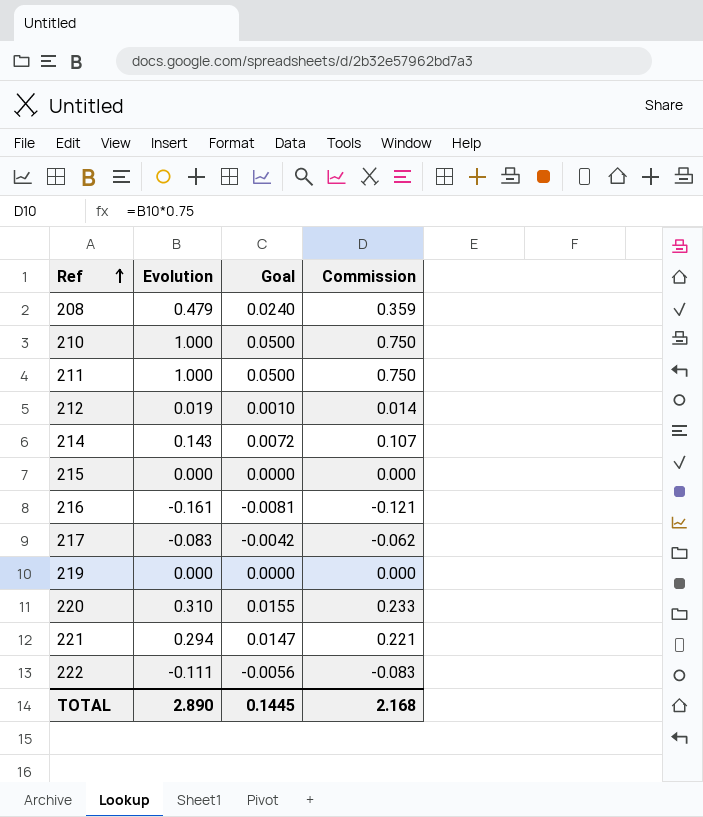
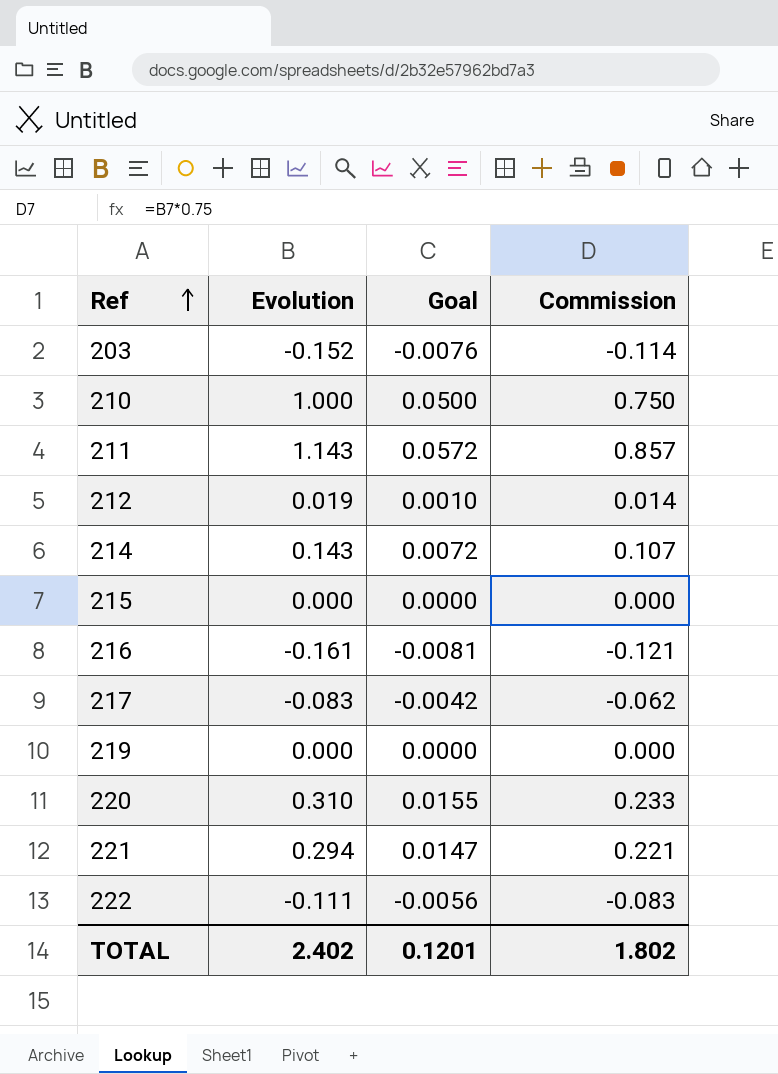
row 208: 0.479 | 0.0240 | 0.359 -> none
row 203: none -> -0.152 | -0.0076 | -0.114
211 | Evolution: 1.000 -> 1.143
211 | Goal: 0.0500 -> 0.0572
211 | Commission: 0.750 -> 0.857
TOTAL | Evolution: 2.890 -> 2.402
TOTAL | Goal: 0.1445 -> 0.1201
TOTAL | Commission: 2.168 -> 1.802

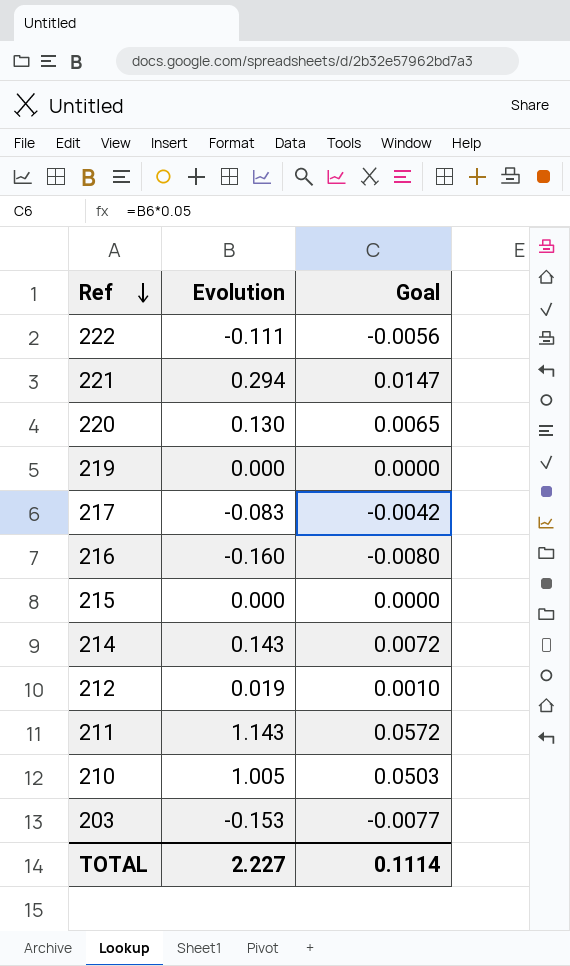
row order: Ref ascending -> Ref descending
column Commission | formula: [Evolution] * 0.75 -> none
220 | Evolution: 0.310 -> 0.130
220 | Goal: 0.0155 -> 0.0065
216 | Evolution: -0.161 -> -0.160
216 | Goal: -0.0081 -> -0.0080
210 | Evolution: 1.000 -> 1.005
210 | Goal: 0.0500 -> 0.0503
203 | Evolution: -0.152 -> -0.153
203 | Goal: -0.0076 -> -0.0077
TOTAL | Evolution: 2.402 -> 2.227
TOTAL | Goal: 0.1201 -> 0.1114

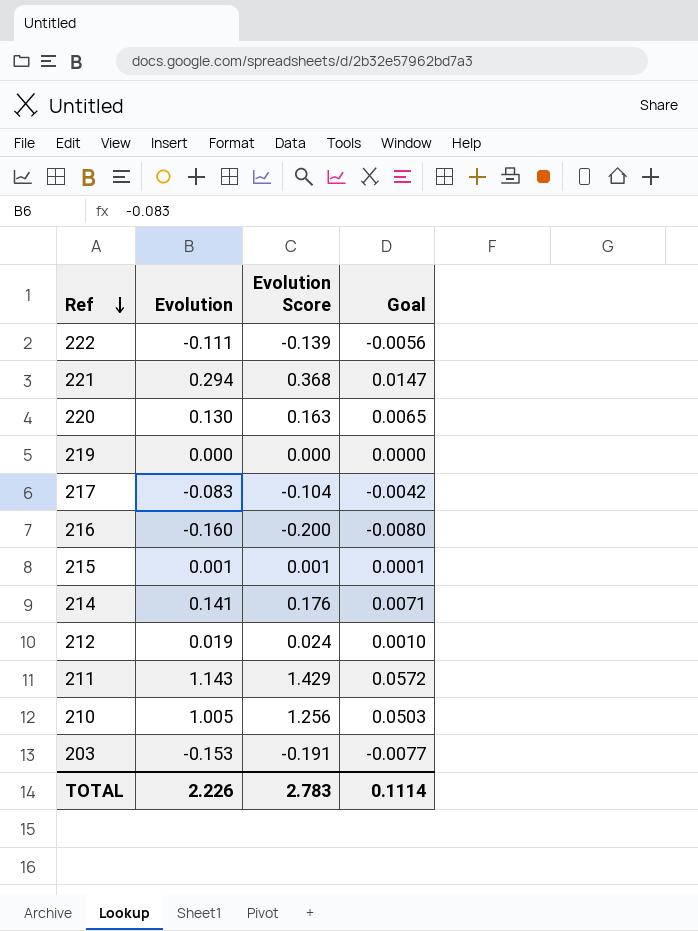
column Evolution Score | formula: none -> [Evolution] * 1.25
215 | Evolution: 0.000 -> 0.001
215 | Goal: 0.0000 -> 0.0001
214 | Evolution: 0.143 -> 0.141
214 | Goal: 0.0072 -> 0.0071
TOTAL | Evolution: 2.227 -> 2.226

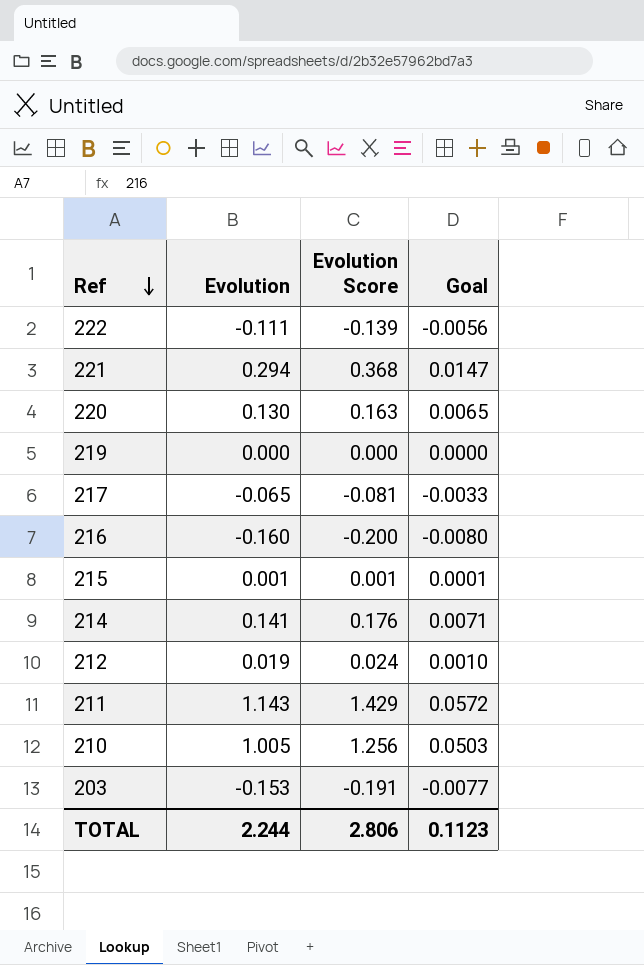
217 | Evolution: -0.083 -> -0.065
217 | Evolution Score: -0.104 -> -0.081
217 | Goal: -0.0042 -> -0.0033
TOTAL | Evolution: 2.226 -> 2.244
TOTAL | Evolution Score: 2.783 -> 2.806
TOTAL | Goal: 0.1114 -> 0.1123

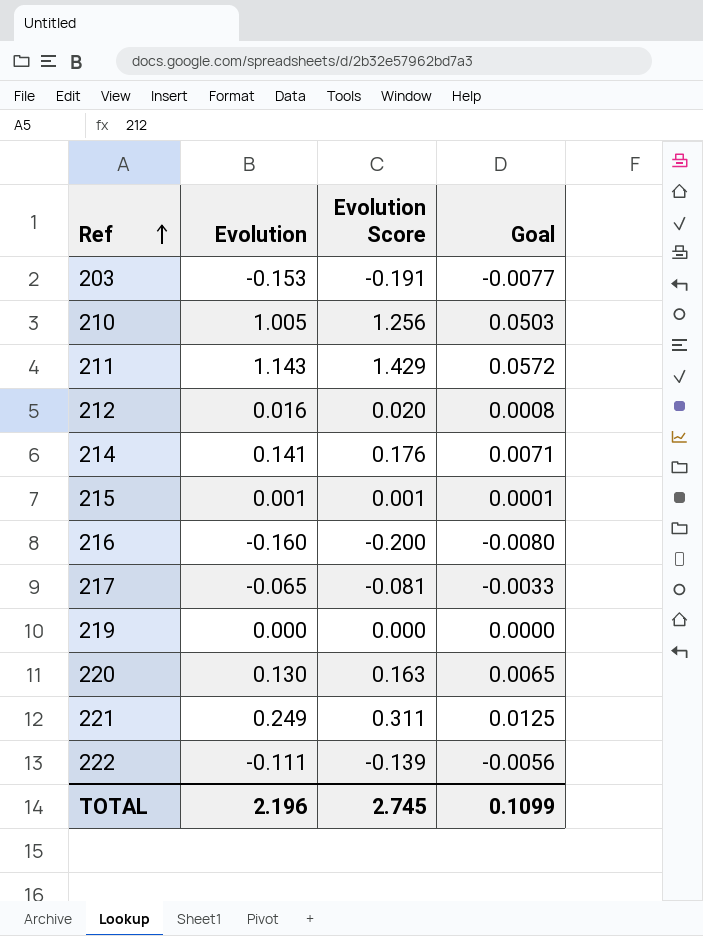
row order: Ref descending -> Ref ascending
212 | Evolution: 0.019 -> 0.016
212 | Evolution Score: 0.024 -> 0.020
212 | Goal: 0.0010 -> 0.0008
221 | Evolution: 0.294 -> 0.249
221 | Evolution Score: 0.368 -> 0.311
221 | Goal: 0.0147 -> 0.0125
TOTAL | Evolution: 2.244 -> 2.196
TOTAL | Evolution Score: 2.806 -> 2.745
TOTAL | Goal: 0.1123 -> 0.1099

